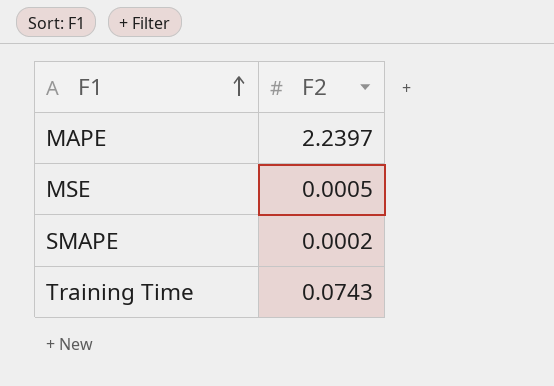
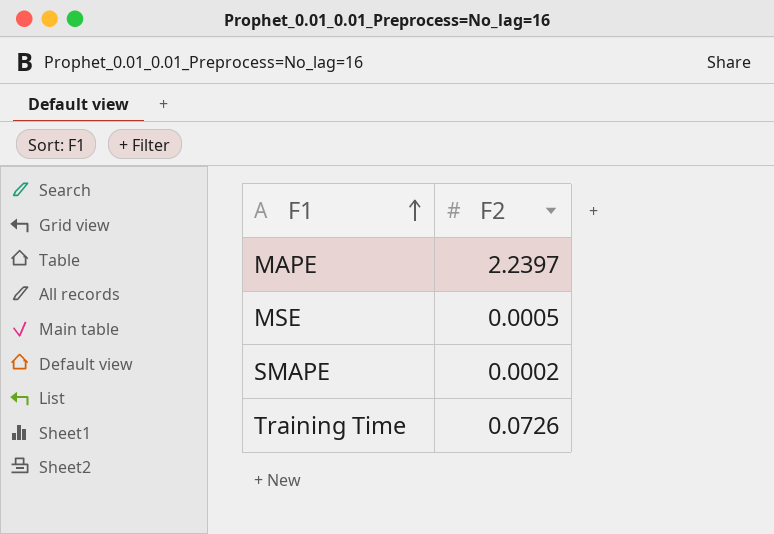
Training Time | F2: 0.0743 -> 0.0726

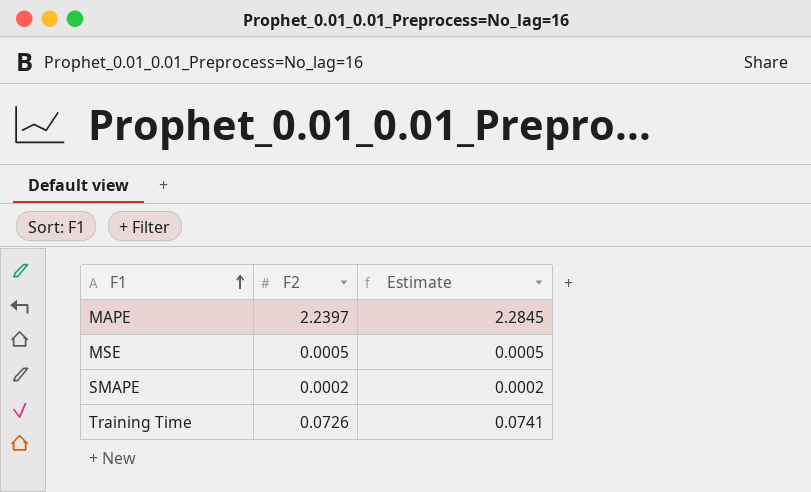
column Estimate | formula: none -> [F2] * 1.02

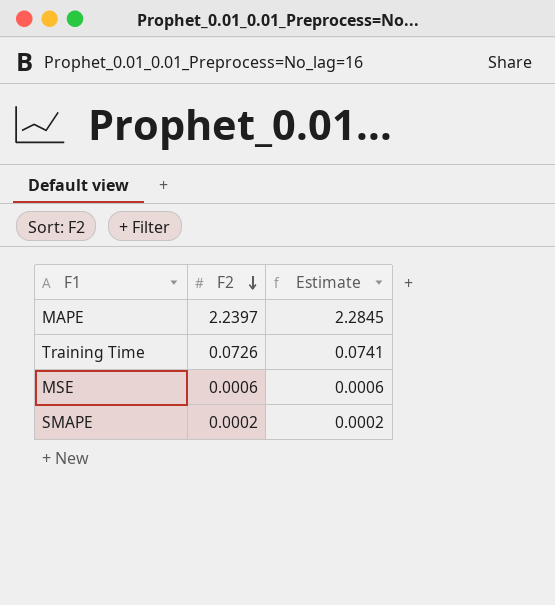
row order: F1 ascending -> F2 descending
MSE | F2: 0.0005 -> 0.0006
MSE | Estimate: 0.0005 -> 0.0006

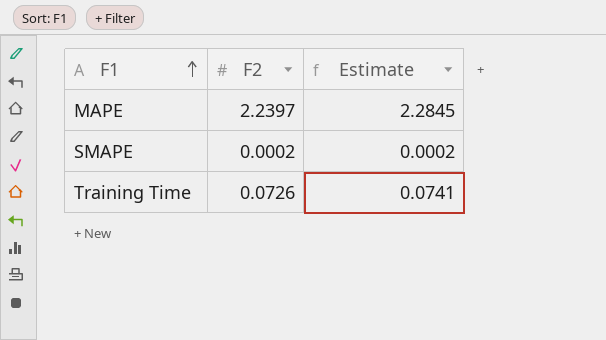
row order: F2 descending -> F1 ascending
row MSE: 0.0006 | 0.0006 -> none

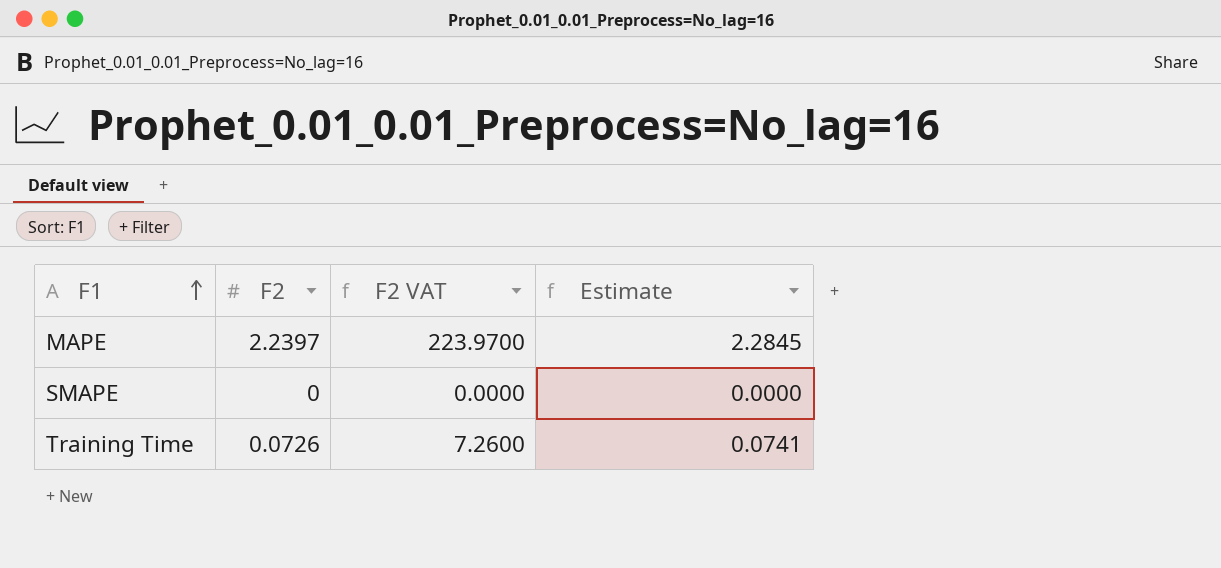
column F2 VAT | formula: none -> [F2] * 100
SMAPE | F2: 0.0002 -> 0
SMAPE | Estimate: 0.0002 -> 0.0000

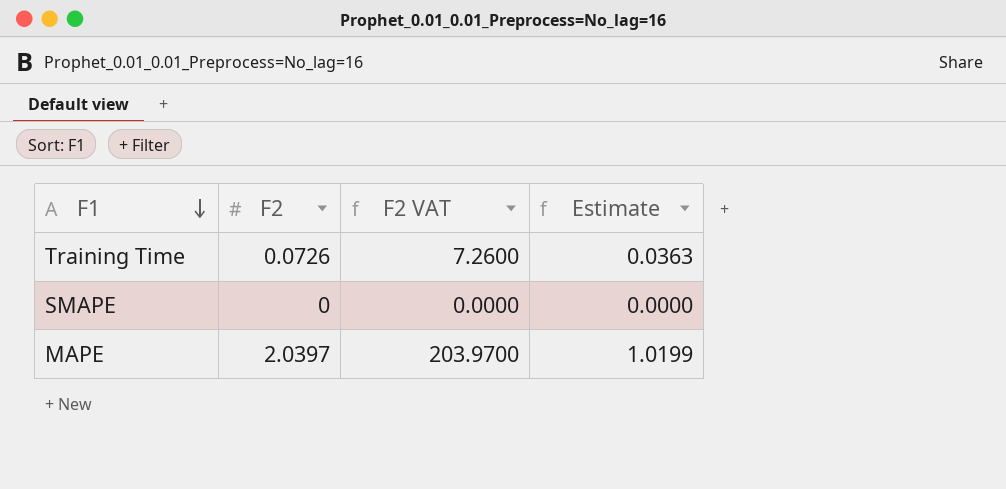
row order: F1 ascending -> F1 descending
column Estimate | formula: [F2] * 1.02 -> [F2] * 0.5
MAPE | F2: 2.2397 -> 2.0397
MAPE | F2 VAT: 223.9700 -> 203.9700

